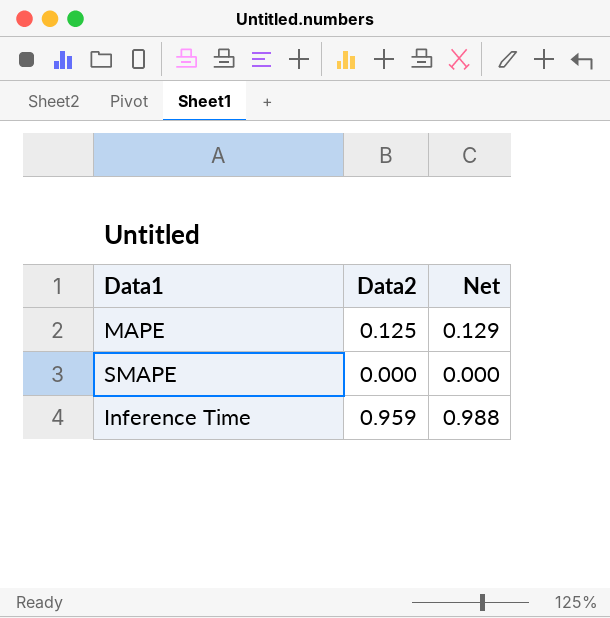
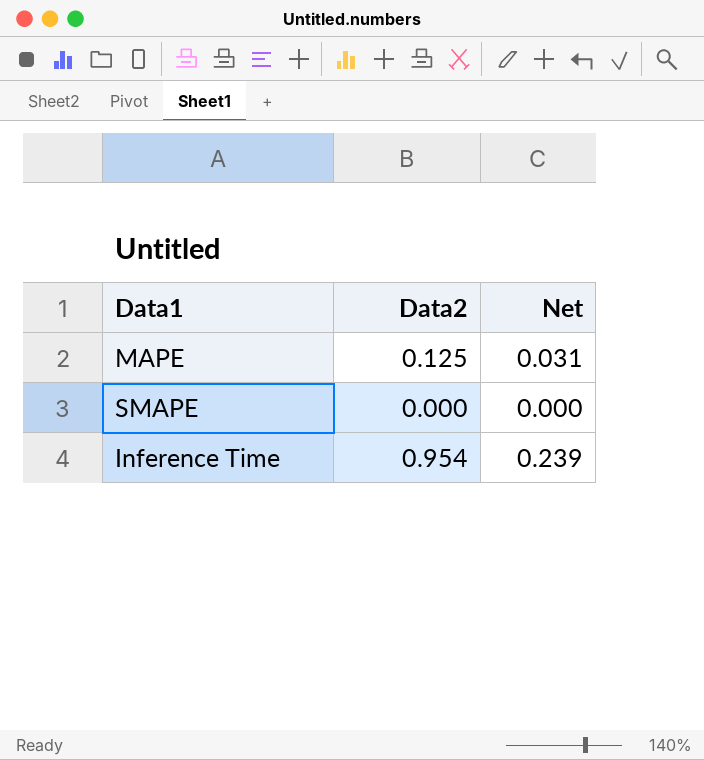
column Net | formula: [Data2] * 1.03 -> [Data2] * 0.25
Inference Time | Data2: 0.959 -> 0.954

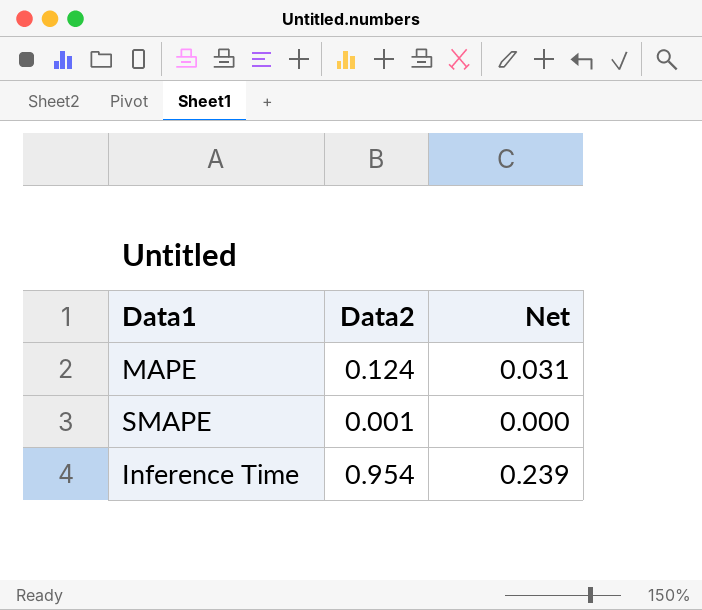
MAPE | Data2: 0.125 -> 0.124
SMAPE | Data2: 0.000 -> 0.001

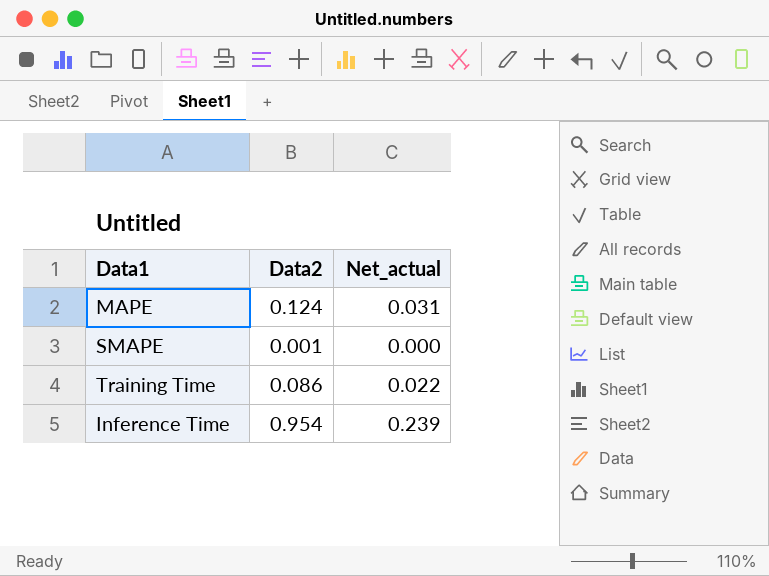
column name: Net -> Net_actual
row Training Time: none -> 0.086 | 0.022

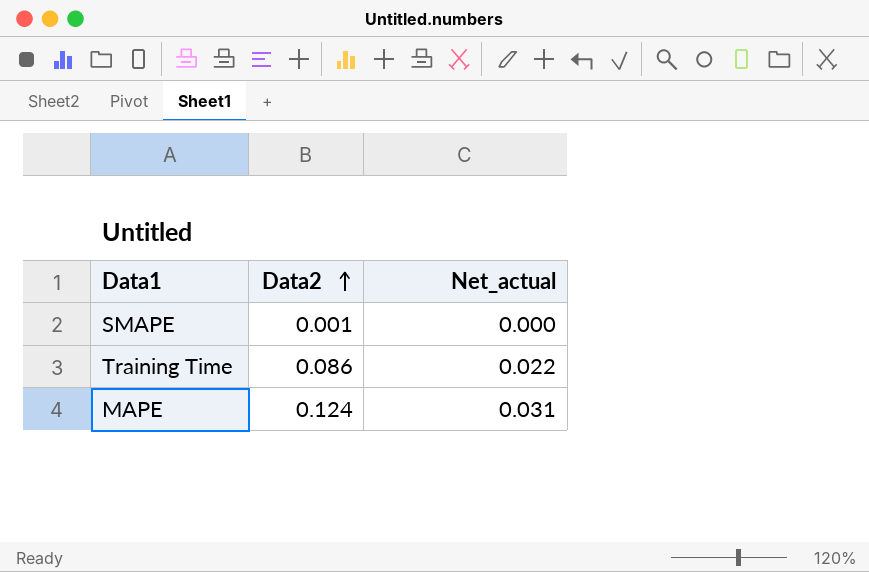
row order: none -> Data2 ascending
row Inference Time: 0.954 | 0.239 -> none

